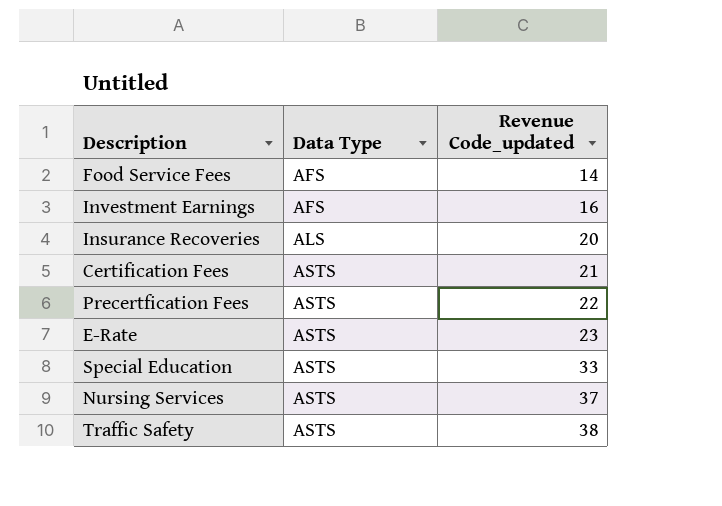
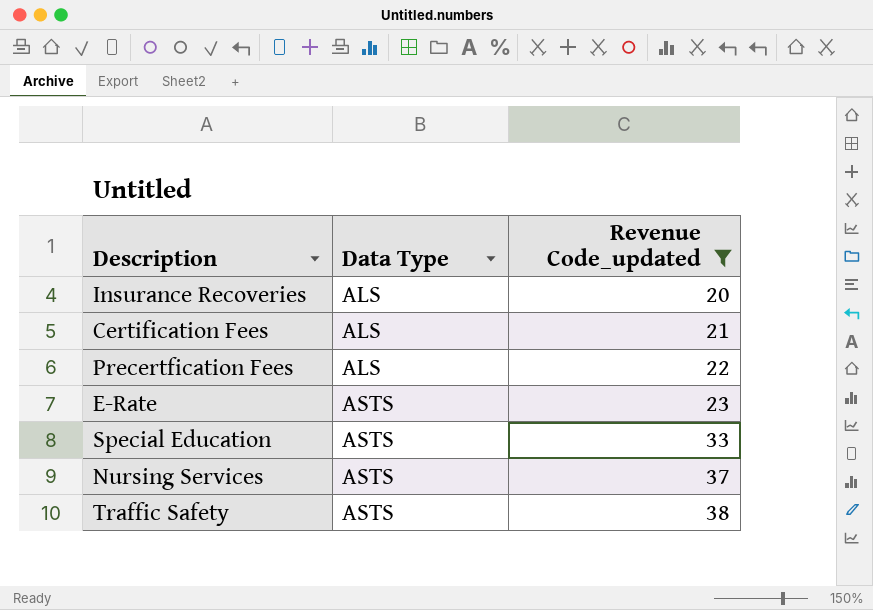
filter: none -> Revenue Code_updated >= 20
Certification Fees | Data Type: ASTS -> ALS
Precertfication Fees | Data Type: ASTS -> ALS

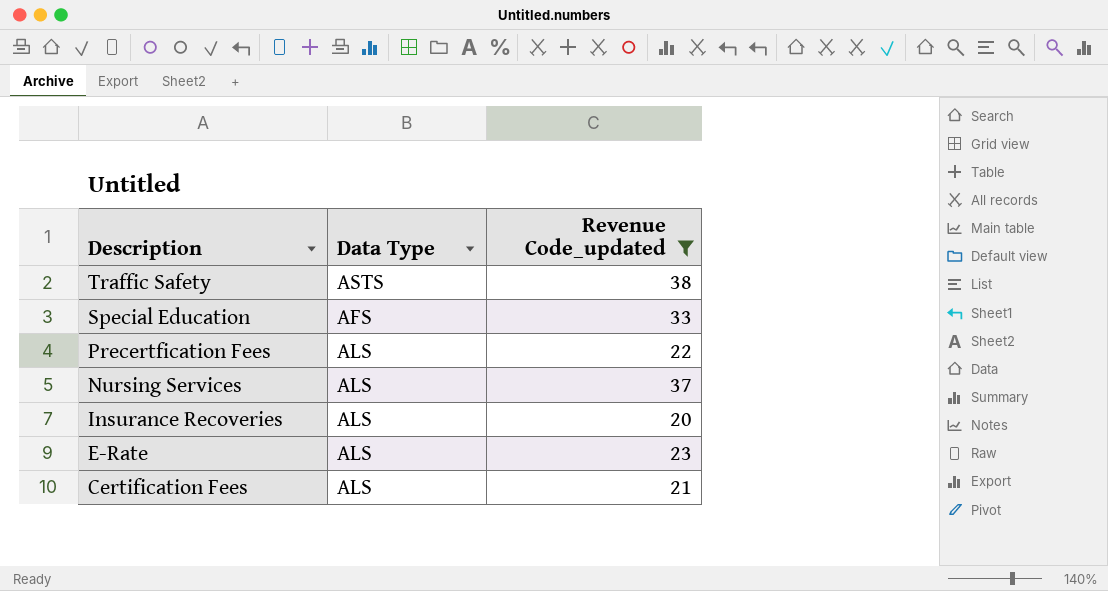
row order: Data Type ascending -> Description descending
Special Education | Data Type: ASTS -> AFS
Nursing Services | Data Type: ASTS -> ALS
E-Rate | Data Type: ASTS -> ALS

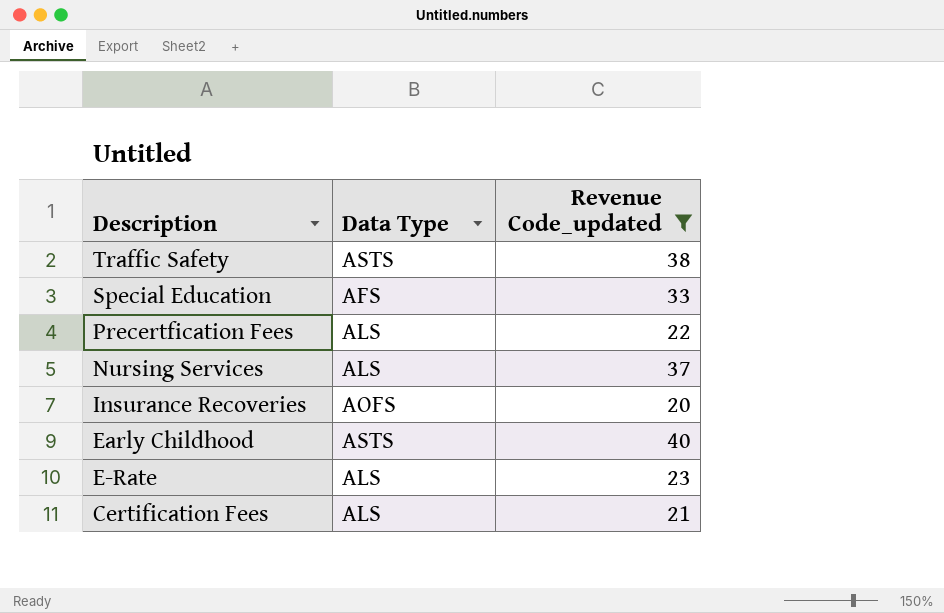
Insurance Recoveries | Data Type: ALS -> AOFS
row Early Childhood: none -> ASTS | 40

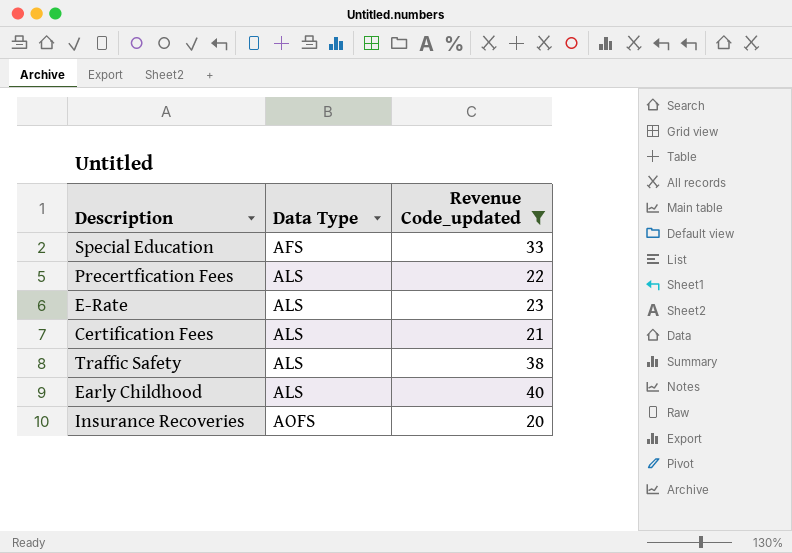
row order: Description descending -> Data Type ascending
row Nursing Services: ALS | 37 -> none
Traffic Safety | Data Type: ASTS -> ALS
Early Childhood | Data Type: ASTS -> ALS

